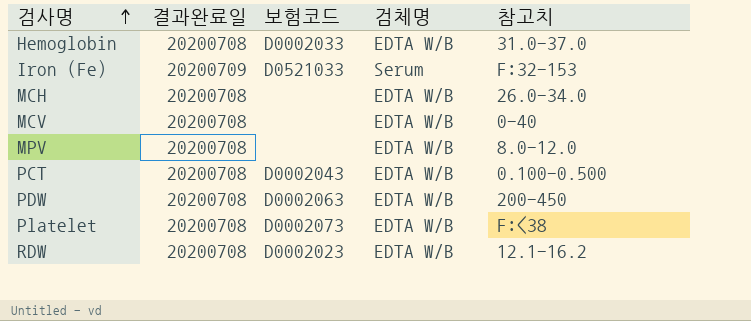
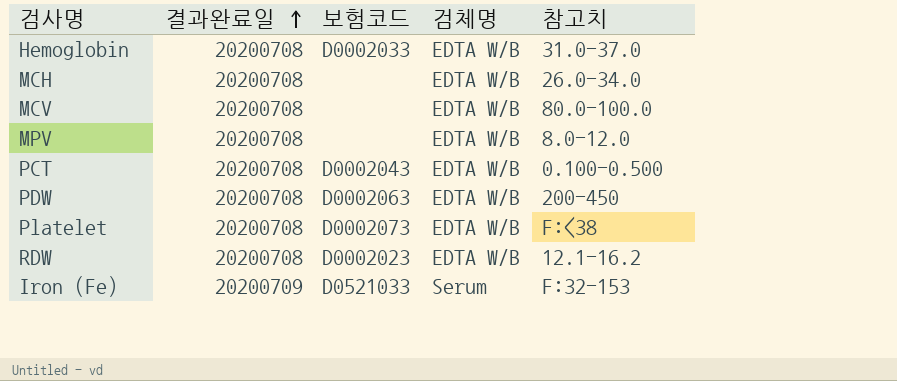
row order: 검사명 ascending -> 결과완료일 ascending
MCV | 참고치: 0-40 -> 80.0-100.0

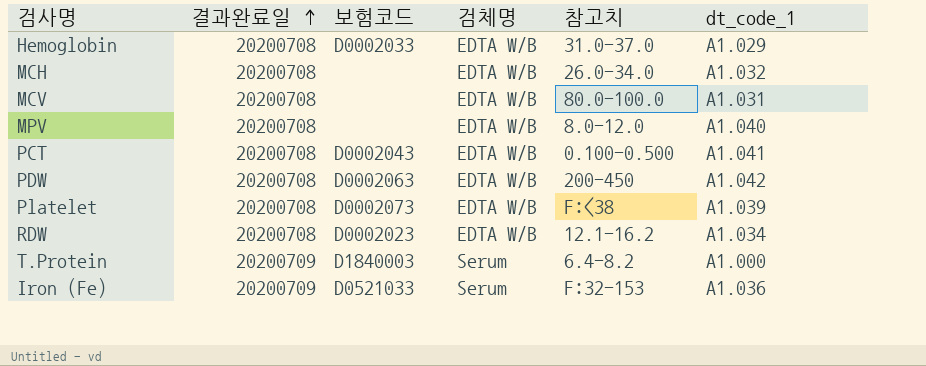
column dt_code_1 | position: none -> 6
row T.Protein: none -> 20200709 | D1840003 | Serum | 6.4-8.2 | A1.000

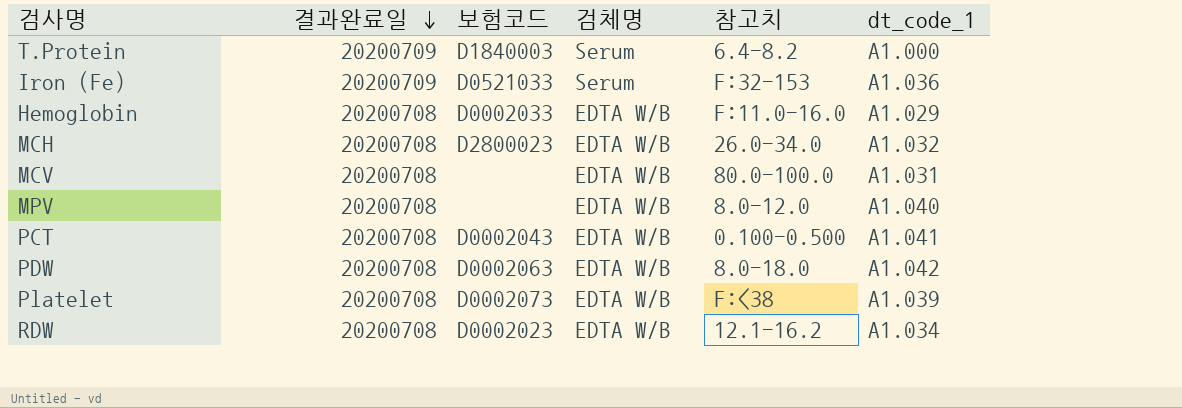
row order: 결과완료일 ascending -> 결과완료일 descending
Hemoglobin | 참고치: 31.0-37.0 -> F:11.0-16.0
MCH | 보험코드: none -> D2800023
PDW | 참고치: 200-450 -> 8.0-18.0

